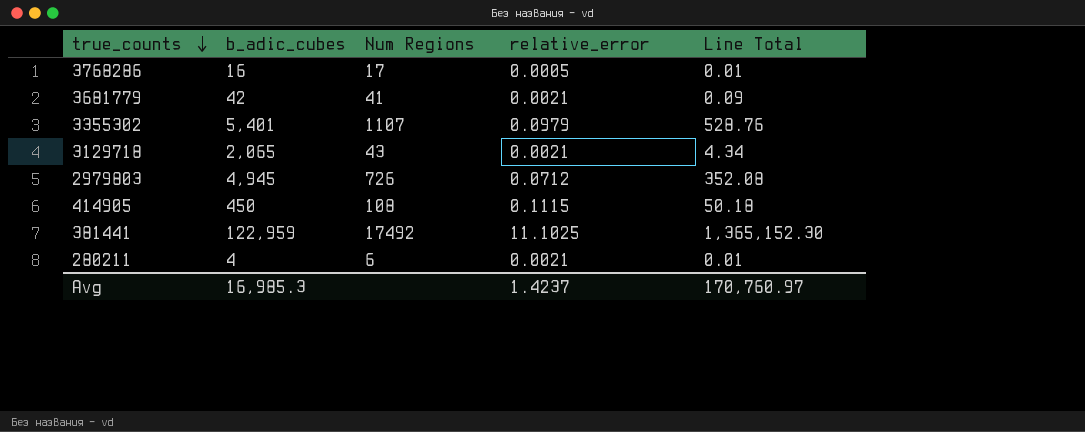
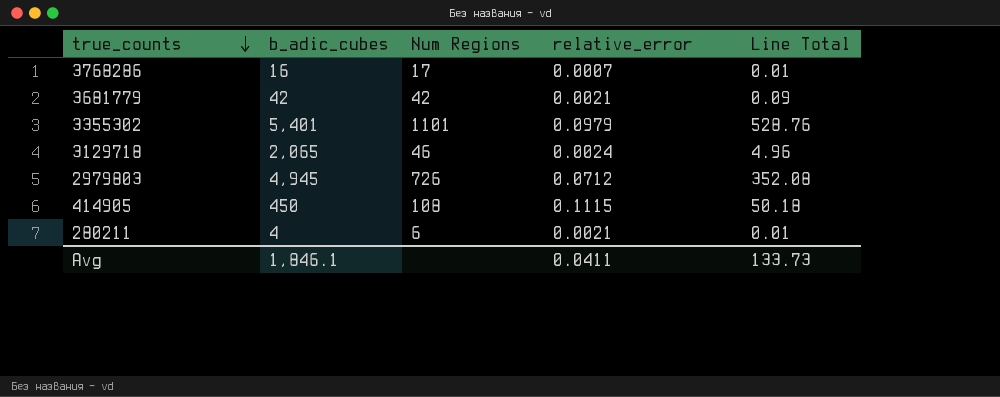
row 381441: 122,959 | 17492 | 11.1025 | 1,365,152.30 -> none
3768286 | relative_error: 0.0005 -> 0.0007
3681779 | Num Regions: 41 -> 42
3355302 | Num Regions: 1107 -> 1101
3129718 | Num Regions: 43 -> 46
3129718 | relative_error: 0.0021 -> 0.0024
3129718 | Line Total: 4.34 -> 4.96
Avg | b_adic_cubes: 16,985.3 -> 1,846.1
Avg | relative_error: 1.4237 -> 0.0411
Avg | Line Total: 170,760.97 -> 133.73

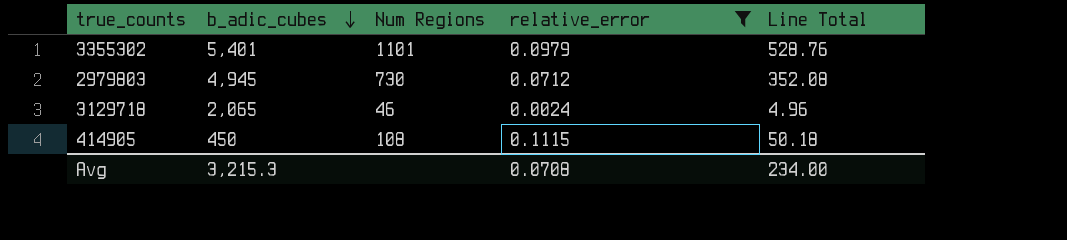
filter: none -> relative_error >= 0.0024
row order: true_counts descending -> b_adic_cubes descending
2979803 | Num Regions: 726 -> 730
Avg | b_adic_cubes: 1,846.1 -> 3,215.3
Avg | relative_error: 0.0411 -> 0.0708
Avg | Line Total: 133.73 -> 234.00

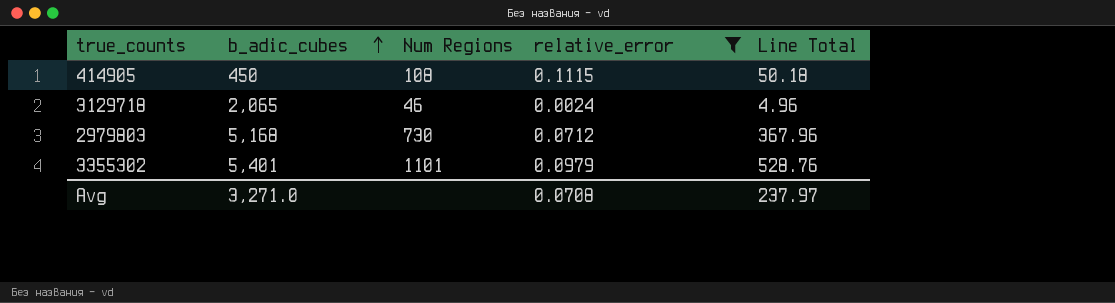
row order: b_adic_cubes descending -> b_adic_cubes ascending
2979803 | b_adic_cubes: 4,945 -> 5,168
2979803 | Line Total: 352.08 -> 367.96
Avg | b_adic_cubes: 3,215.3 -> 3,271.0
Avg | Line Total: 234.00 -> 237.97

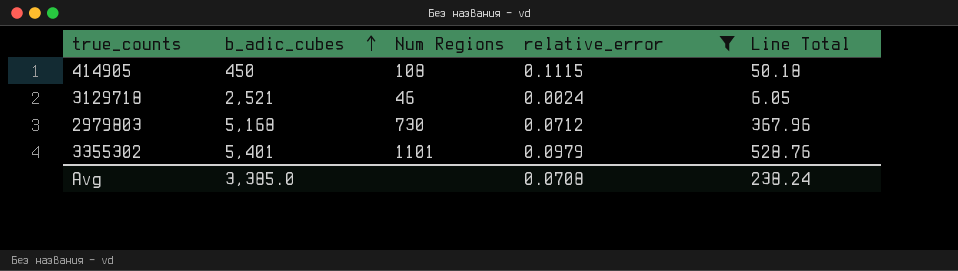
3129718 | b_adic_cubes: 2,065 -> 2,521
3129718 | Line Total: 4.96 -> 6.05
Avg | b_adic_cubes: 3,271.0 -> 3,385.0
Avg | Line Total: 237.97 -> 238.24

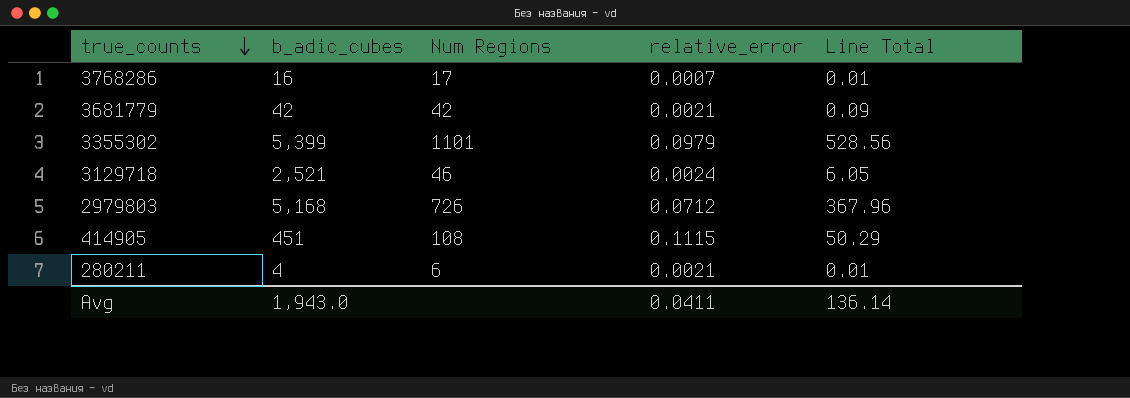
filter: relative_error >= 0.0024 -> none
row order: b_adic_cubes ascending -> true_counts descending
3355302 | b_adic_cubes: 5,401 -> 5,399
3355302 | Line Total: 528.76 -> 528.56
2979803 | Num Regions: 730 -> 726
414905 | b_adic_cubes: 450 -> 451
414905 | Line Total: 50.18 -> 50.29
Avg | b_adic_cubes: 3,385.0 -> 1,943.0
Avg | relative_error: 0.0708 -> 0.0411
Avg | Line Total: 238.24 -> 136.14

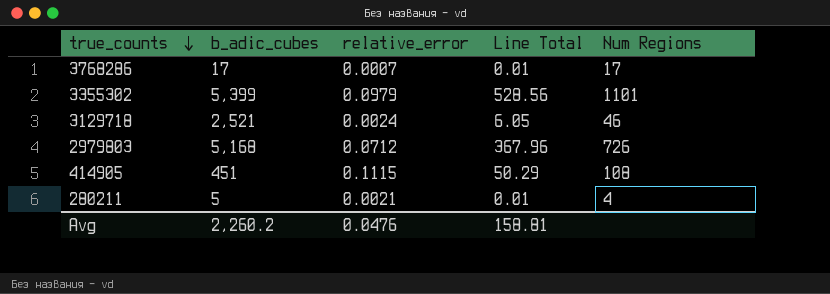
column Num Regions | position: 3 -> 5
row 3681779: 42 | 42 | 0.0021 | 0.09 -> none
3768286 | b_adic_cubes: 16 -> 17
280211 | b_adic_cubes: 4 -> 5
280211 | Num Regions: 6 -> 4
Avg | b_adic_cubes: 1,943.0 -> 2,260.2
Avg | relative_error: 0.0411 -> 0.0476
Avg | Line Total: 136.14 -> 158.81

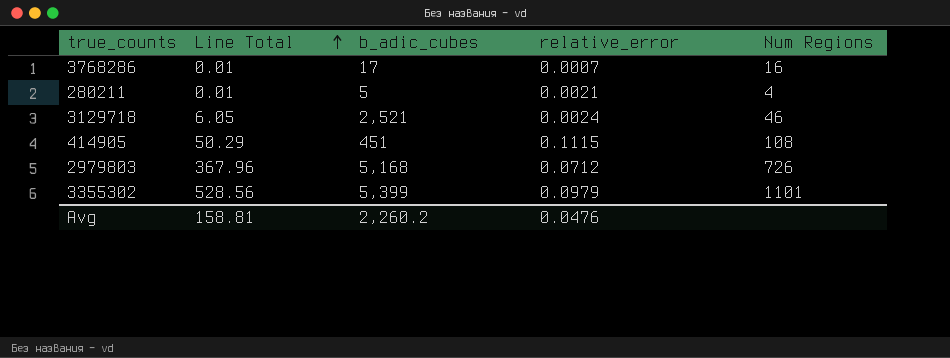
row order: true_counts descending -> Line Total ascending
column Line Total | position: 4 -> 2
3768286 | Num Regions: 17 -> 16

